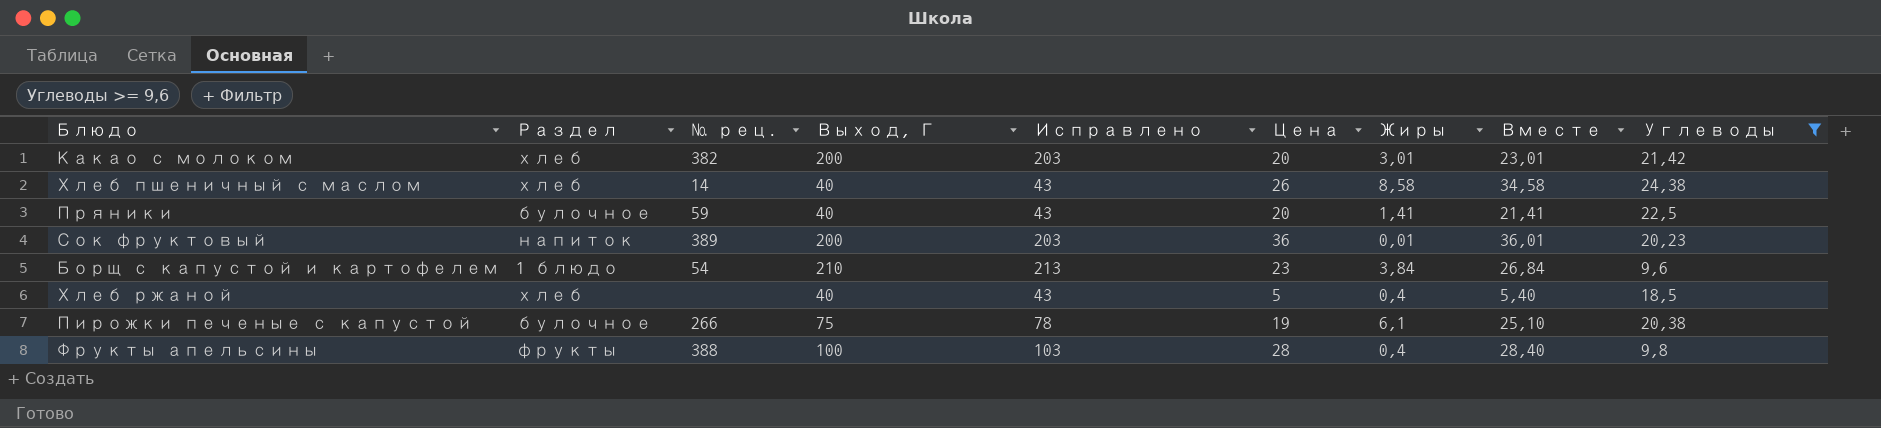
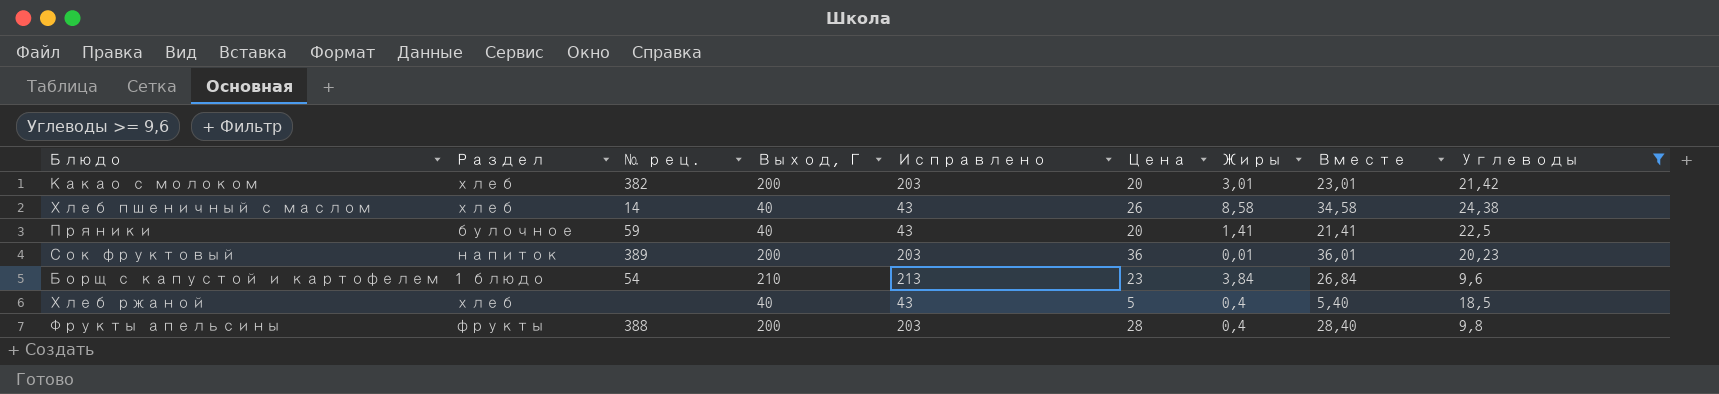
row Пирожки печеные с капустой: булочное | 266 | 75 | 78 | 19 | 6,1 | 25,10 | 20,38 -> none
Фрукты апельсины | Выход, Г: 100 -> 200
Фрукты апельсины | Исправлено: 103 -> 203

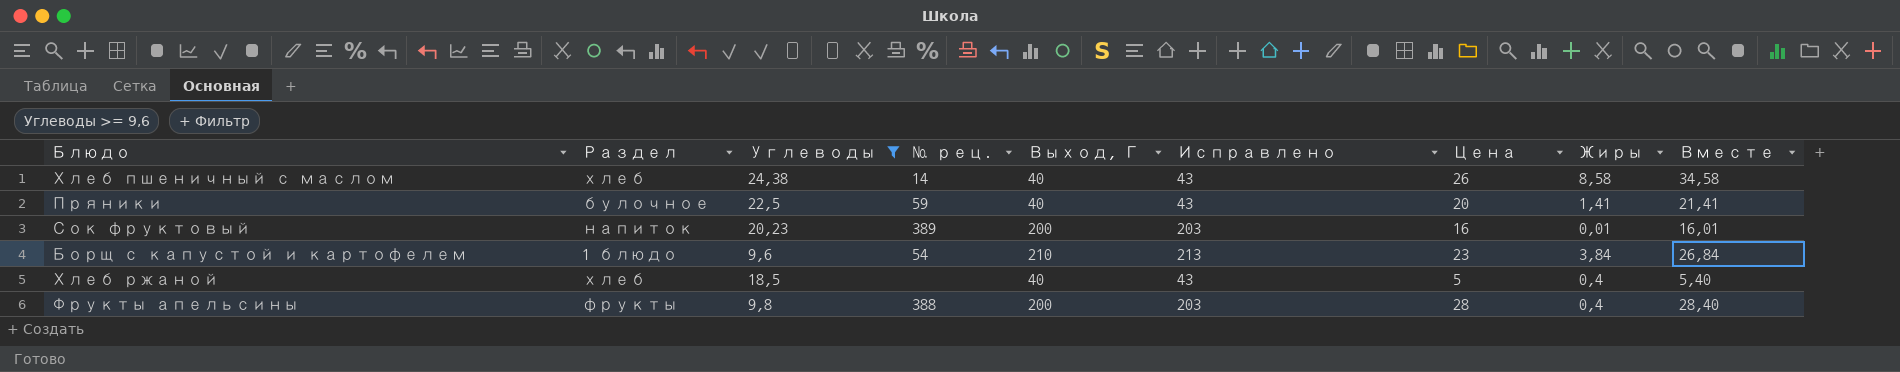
column Углеводы | position: 9 -> 3
row Какао с молоком: хлеб | 382 | 200 | 203 | 20 | 3,01 | 23,01 | 21,42 -> none
Сок фруктовый | Цена: 36 -> 16
Сок фруктовый | Вместе: 36,01 -> 16,01

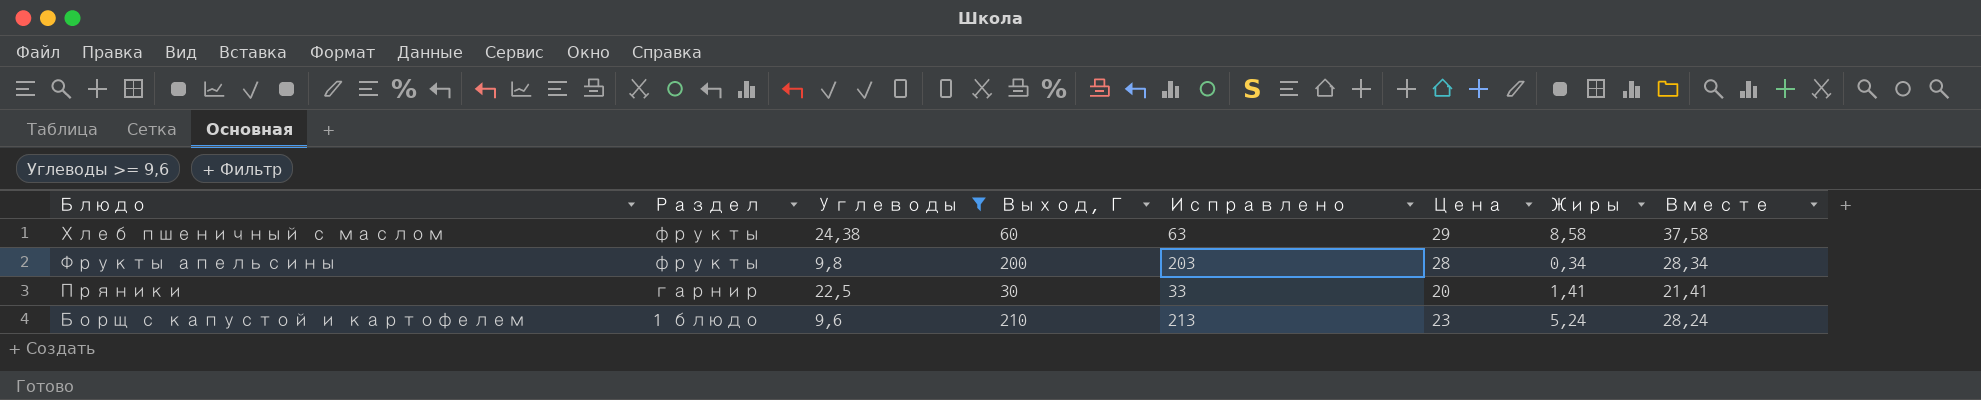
row order: none -> Блюдо descending
column № рец. | position: 4 -> none
row Сок фруктовый: напиток | 20,23 | 389 | 200 | 203 | 16 | 0,01 | 16,01 -> none
row Хлеб ржаной: хлеб | 18,5 | none | 40 | 43 | 5 | 0,4 | 5,40 -> none
Хлеб пшеничный с маслом | Раздел: хлеб -> фрукты
Хлеб пшеничный с маслом | Выход, Г: 40 -> 60
Хлеб пшеничный с маслом | Исправлено: 43 -> 63
Хлеб пшеничный с маслом | Цена: 26 -> 29
Хлеб пшеничный с маслом | Вместе: 34,58 -> 37,58
Фрукты апельсины | Жиры: 0,4 -> 0,34
Фрукты апельсины | Вместе: 28,40 -> 28,34
Пряники | Раздел: булочное -> гарнир
Пряники | Выход, Г: 40 -> 30
Пряники | Исправлено: 43 -> 33
Борщ с капустой и картофелем | Жиры: 3,84 -> 5,24
Борщ с капустой и картофелем | Вместе: 26,84 -> 28,24

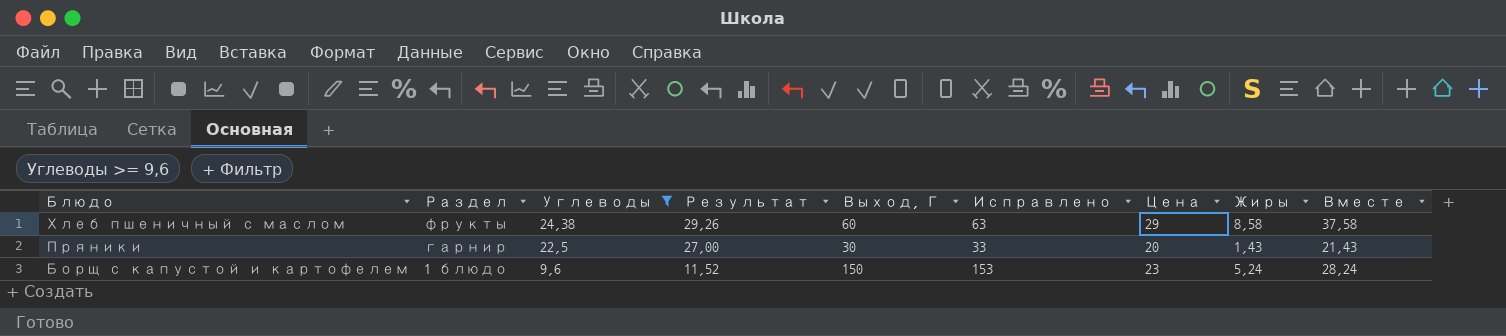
column Результат | formula: none -> [Углеводы] * 1,2
row Фрукты апельсины: фрукты | 9,8 | 200 | 203 | 28 | 0,34 | 28,34 -> none
Пряники | Жиры: 1,41 -> 1,43
Пряники | Вместе: 21,41 -> 21,43
Борщ с капустой и картофелем | Выход, Г: 210 -> 150
Борщ с капустой и картофелем | Исправлено: 213 -> 153

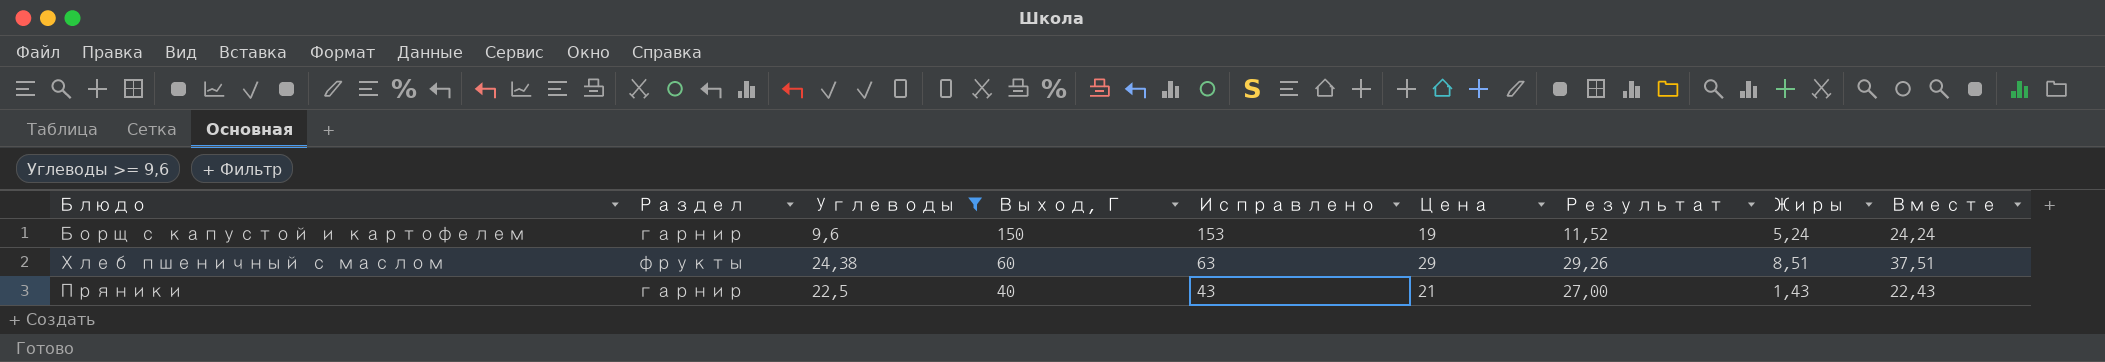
row order: Блюдо descending -> Выход, Г descending
column Результат | position: 4 -> 7
Борщ с капустой и картофелем | Раздел: 1 блюдо -> гарнир
Борщ с капустой и картофелем | Цена: 23 -> 19
Борщ с капустой и картофелем | Вместе: 28,24 -> 24,24
Хлеб пшеничный с маслом | Жиры: 8,58 -> 8,51
Хлеб пшеничный с маслом | Вместе: 37,58 -> 37,51
Пряники | Выход, Г: 30 -> 40
Пряники | Исправлено: 33 -> 43
Пряники | Цена: 20 -> 21
Пряники | Вместе: 21,43 -> 22,43

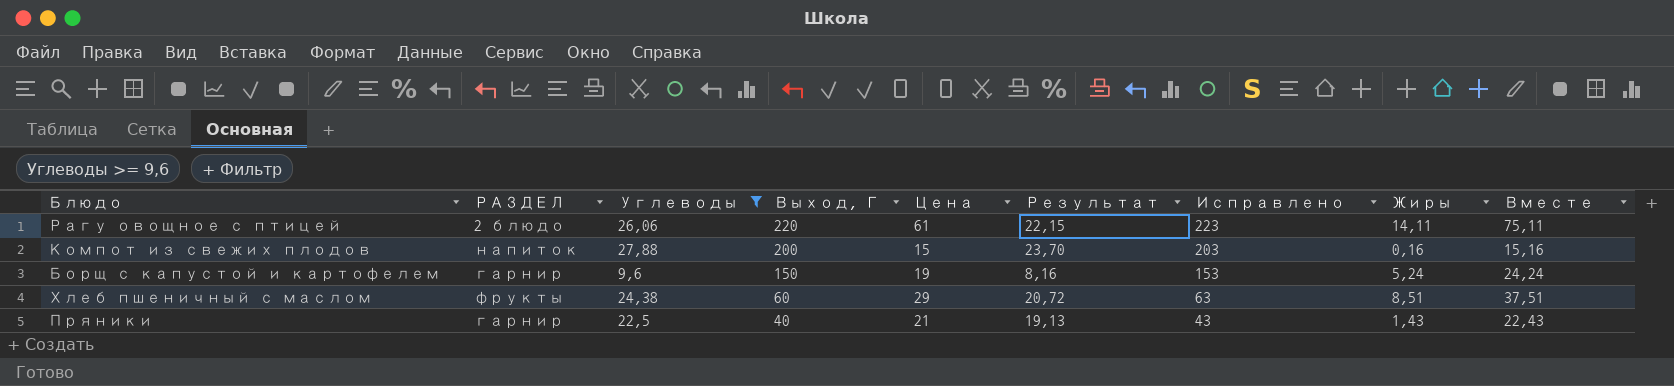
column name: Раздел -> РАЗДЕЛ
column Результат | formula: [Углеводы] * 1,2 -> [Углеводы] * 0,85
column Исправлено | position: 5 -> 7
row Рагу овощное с птицей: none -> 2 блюдо | 26,06 | 220 | 61 | 22,15 | 223 | 14,11 | 75,11
row Компот из свежих плодов: none -> напиток | 27,88 | 200 | 15 | 23,70 | 203 | 0,16 | 15,16

